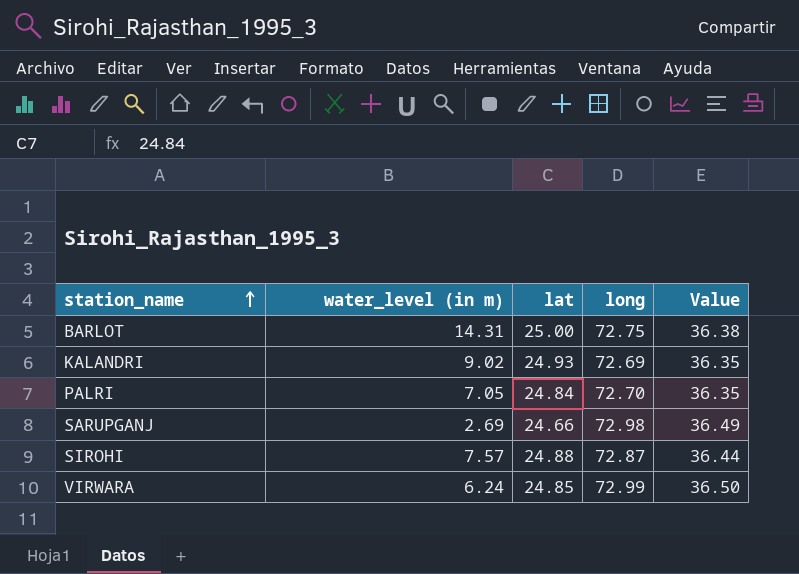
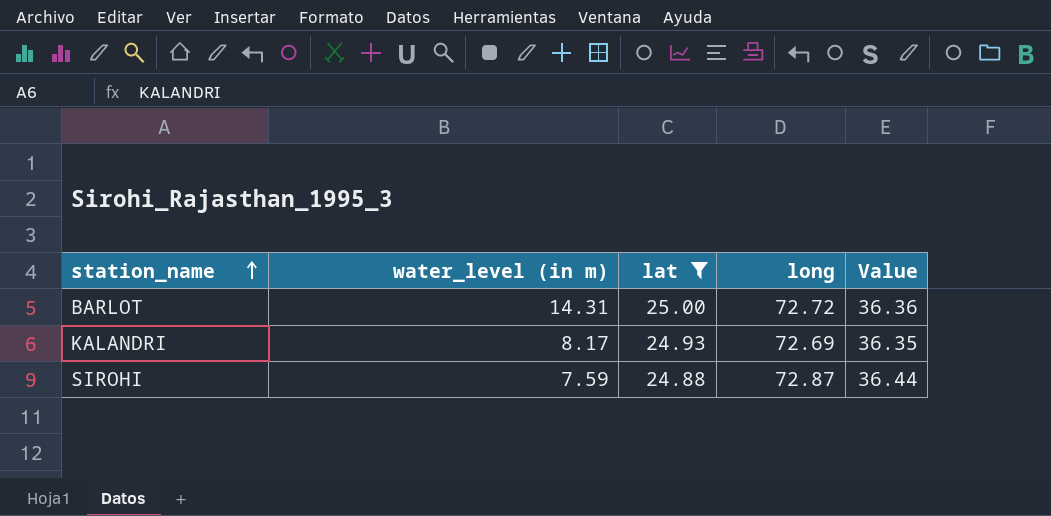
filter: none -> lat >= 24.88
BARLOT | long: 72.75 -> 72.72
BARLOT | Value: 36.38 -> 36.36
KALANDRI | water_level (in m): 9.02 -> 8.17
SIROHI | water_level (in m): 7.57 -> 7.59

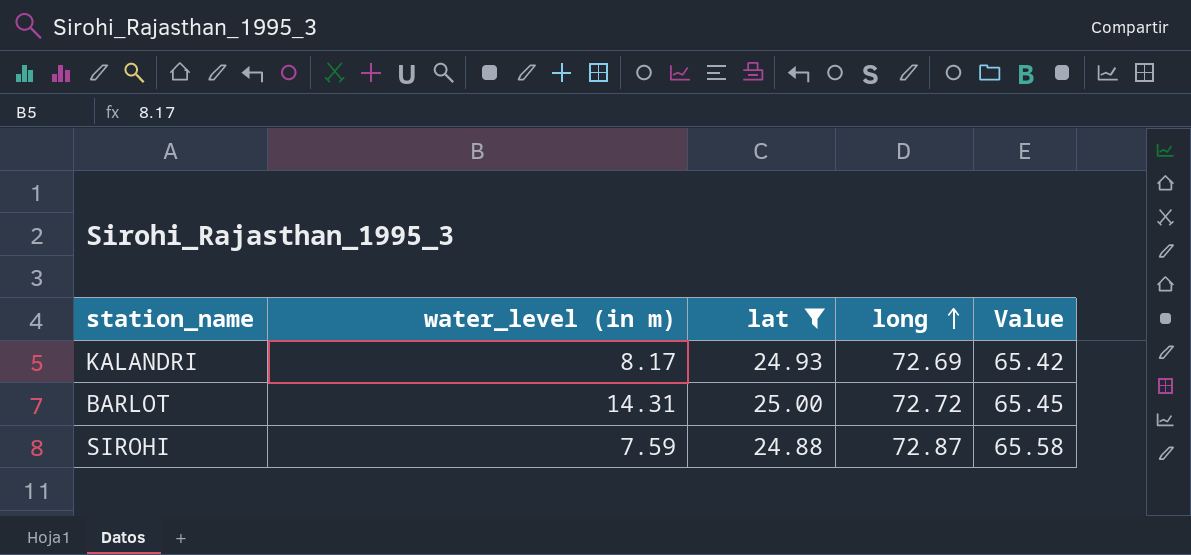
row order: station_name ascending -> long ascending
column Value | formula: [long] * 0.5 -> [long] * 0.9

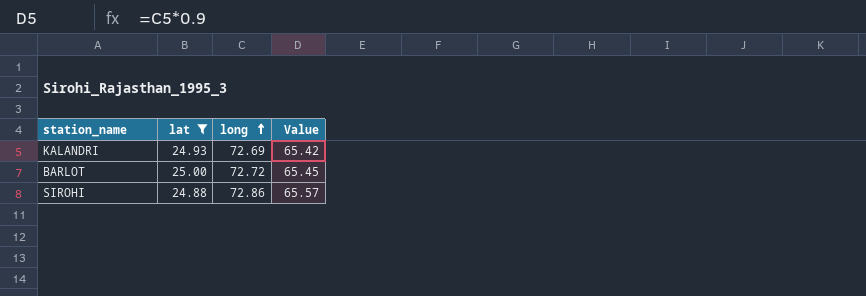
column water_level (in m) | position: 2 -> none
SIROHI | long: 72.87 -> 72.86
SIROHI | Value: 65.58 -> 65.57

